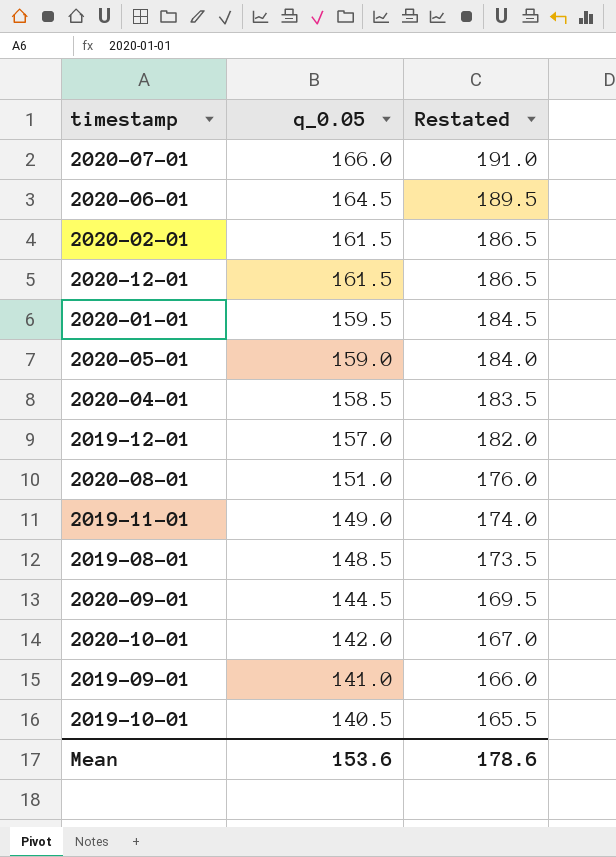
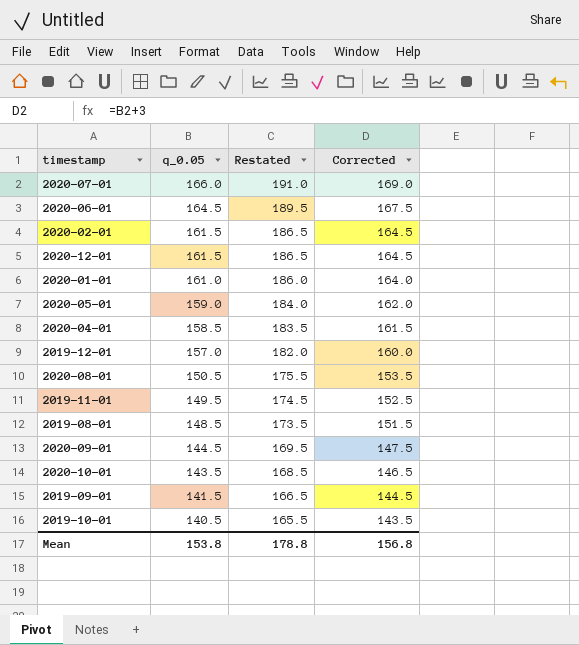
column Corrected | formula: none -> [q_0.05] + 3
2020-01-01 | q_0.05: 159.5 -> 161.0
2020-01-01 | Restated: 184.5 -> 186.0
2020-08-01 | q_0.05: 151.0 -> 150.5
2020-08-01 | Restated: 176.0 -> 175.5
2019-11-01 | q_0.05: 149.0 -> 149.5
2019-11-01 | Restated: 174.0 -> 174.5
2020-10-01 | q_0.05: 142.0 -> 143.5
2020-10-01 | Restated: 167.0 -> 168.5
2019-09-01 | q_0.05: 141.0 -> 141.5
2019-09-01 | Restated: 166.0 -> 166.5
Mean | q_0.05: 153.6 -> 153.8
Mean | Restated: 178.6 -> 178.8

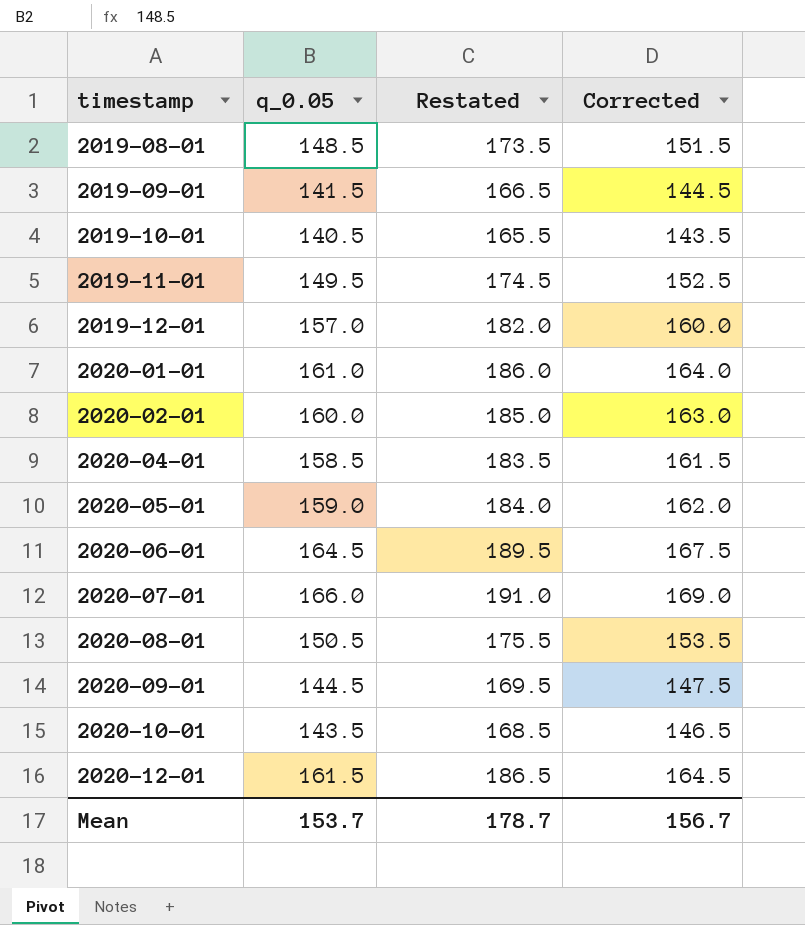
row order: q_0.05 descending -> timestamp ascending
2020-02-01 | q_0.05: 161.5 -> 160.0
2020-02-01 | Restated: 186.5 -> 185.0
2020-02-01 | Corrected: 164.5 -> 163.0
Mean | q_0.05: 153.8 -> 153.7
Mean | Restated: 178.8 -> 178.7
Mean | Corrected: 156.8 -> 156.7

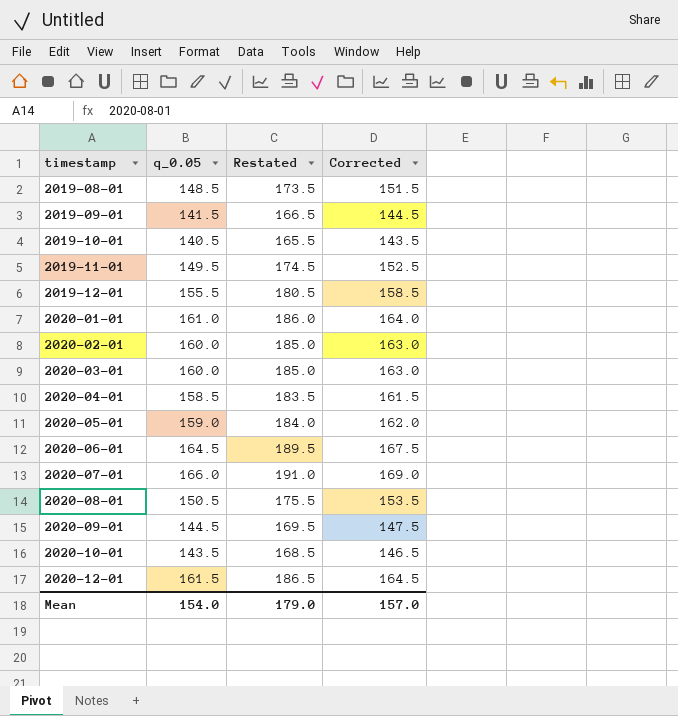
2019-12-01 | q_0.05: 157.0 -> 155.5
2019-12-01 | Restated: 182.0 -> 180.5
2019-12-01 | Corrected: 160.0 -> 158.5
row 2020-03-01: none -> 160.0 | 185.0 | 163.0
Mean | q_0.05: 153.7 -> 154.0
Mean | Restated: 178.7 -> 179.0
Mean | Corrected: 156.7 -> 157.0

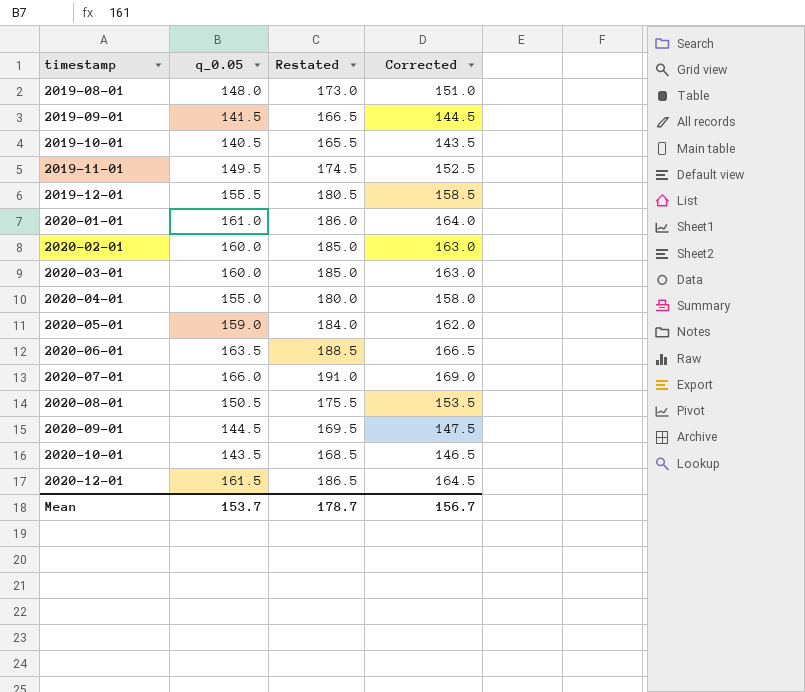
2019-08-01 | q_0.05: 148.5 -> 148.0
2019-08-01 | Restated: 173.5 -> 173.0
2019-08-01 | Corrected: 151.5 -> 151.0
2020-04-01 | q_0.05: 158.5 -> 155.0
2020-04-01 | Restated: 183.5 -> 180.0
2020-04-01 | Corrected: 161.5 -> 158.0
2020-06-01 | q_0.05: 164.5 -> 163.5
2020-06-01 | Restated: 189.5 -> 188.5
2020-06-01 | Corrected: 167.5 -> 166.5
Mean | q_0.05: 154.0 -> 153.7
Mean | Restated: 179.0 -> 178.7
Mean | Corrected: 157.0 -> 156.7

